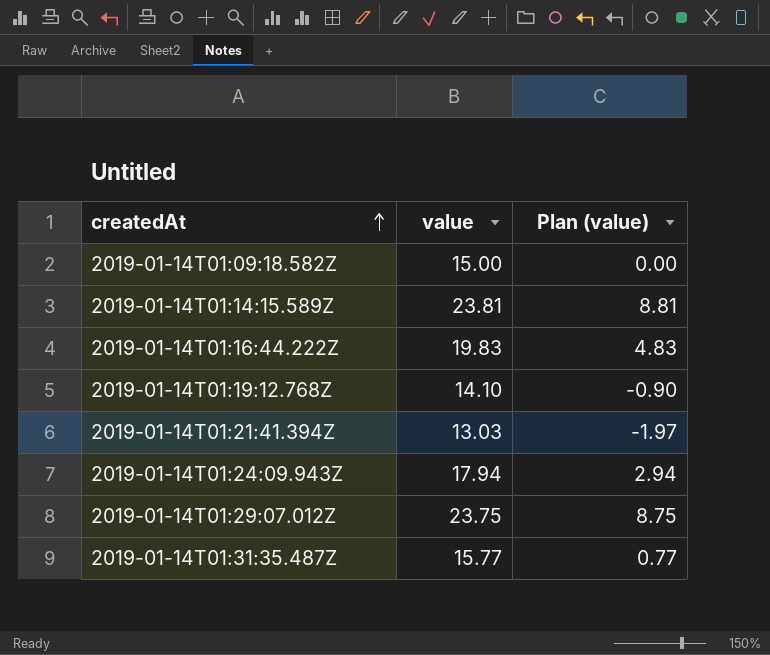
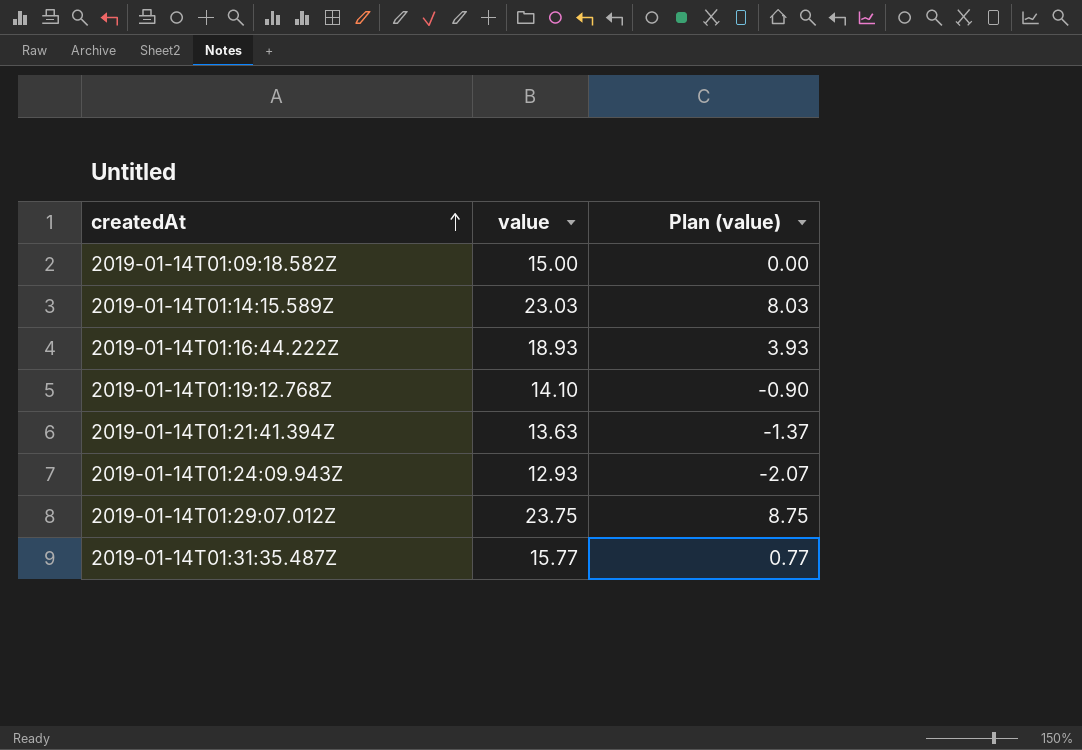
2019-01-14T01:14:15.589Z | value: 23.81 -> 23.03
2019-01-14T01:14:15.589Z | Plan (value): 8.81 -> 8.03
2019-01-14T01:16:44.222Z | value: 19.83 -> 18.93
2019-01-14T01:16:44.222Z | Plan (value): 4.83 -> 3.93
2019-01-14T01:21:41.394Z | value: 13.03 -> 13.63
2019-01-14T01:21:41.394Z | Plan (value): -1.97 -> -1.37
2019-01-14T01:24:09.943Z | value: 17.94 -> 12.93
2019-01-14T01:24:09.943Z | Plan (value): 2.94 -> -2.07

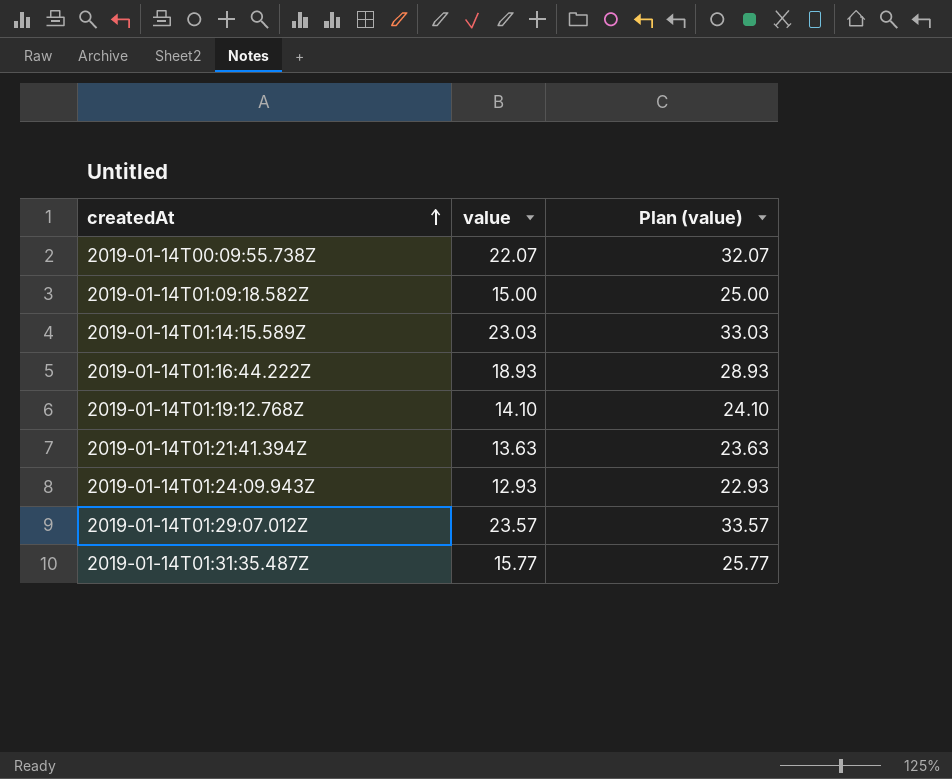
column Plan (value) | formula: [value] - 15 -> [value] + 10
row 2019-01-14T00:09:55.738Z: none -> 22.07 | 32.07
2019-01-14T01:29:07.012Z | value: 23.75 -> 23.57

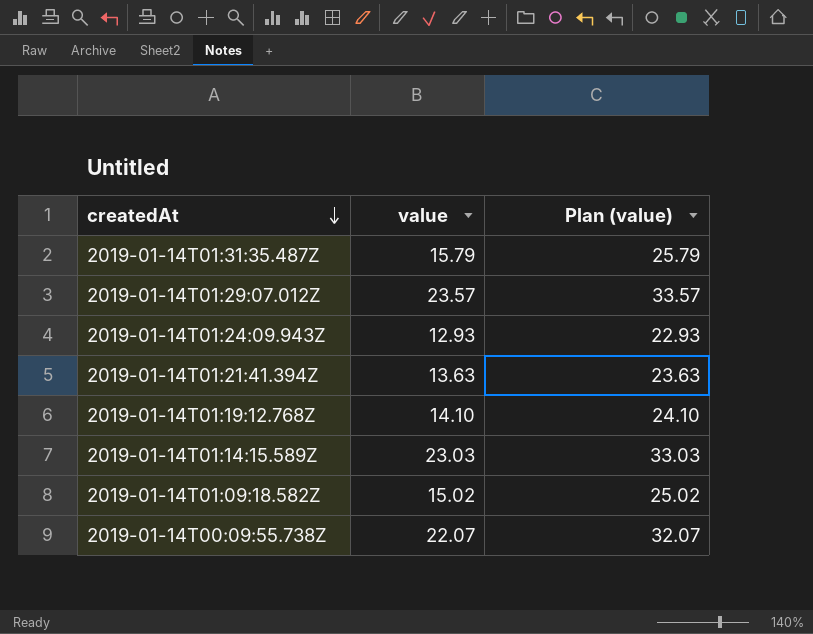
row order: createdAt ascending -> createdAt descending
row 2019-01-14T01:16:44.222Z: 18.93 | 28.93 -> none
2019-01-14T01:31:35.487Z | value: 15.77 -> 15.79
2019-01-14T01:31:35.487Z | Plan (value): 25.77 -> 25.79
2019-01-14T01:09:18.582Z | value: 15.00 -> 15.02
2019-01-14T01:09:18.582Z | Plan (value): 25.00 -> 25.02

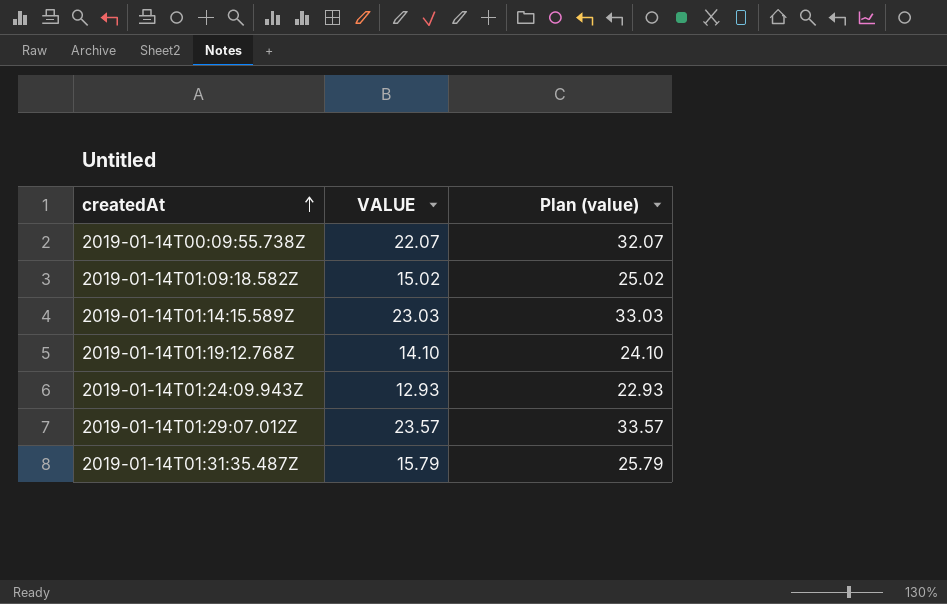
row order: createdAt descending -> createdAt ascending
column name: value -> VALUE
row 2019-01-14T01:21:41.394Z: 13.63 | 23.63 -> none

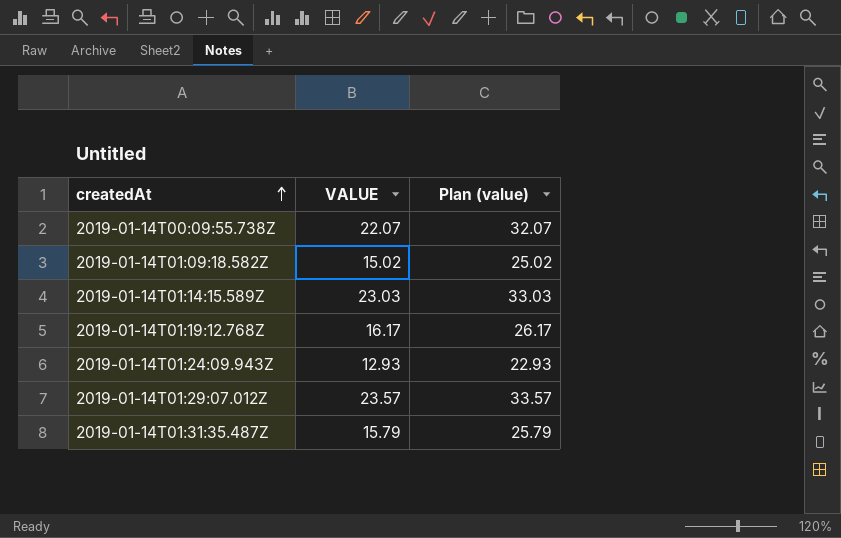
2019-01-14T01:19:12.768Z | VALUE: 14.10 -> 16.17
2019-01-14T01:19:12.768Z | Plan (value): 24.10 -> 26.17

